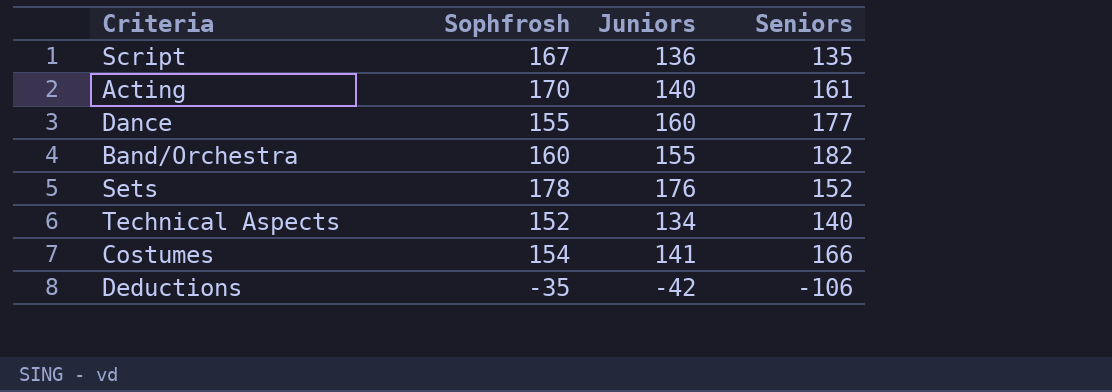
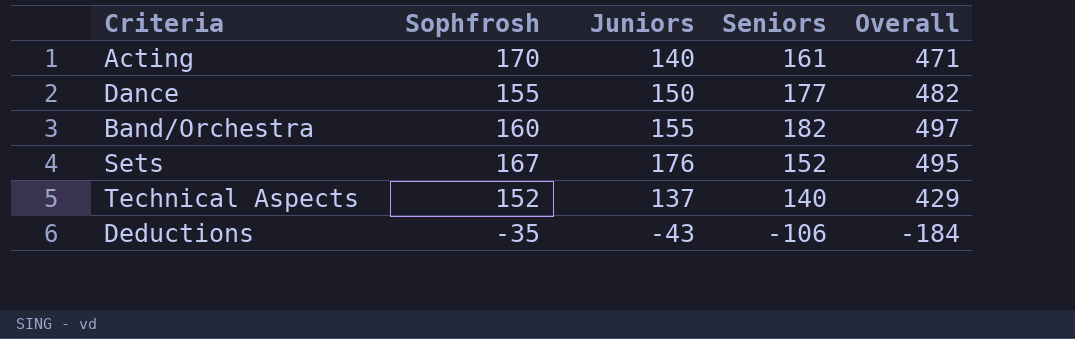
column Overall | formula: none -> [Sophfrosh] + [Juniors] + [Seniors]
row Script: 167 | 136 | 135 -> none
row Costumes: 154 | 141 | 166 -> none
Dance | Juniors: 160 -> 150
Sets | Sophfrosh: 178 -> 167
Technical Aspects | Juniors: 134 -> 137
Deductions | Juniors: -42 -> -43

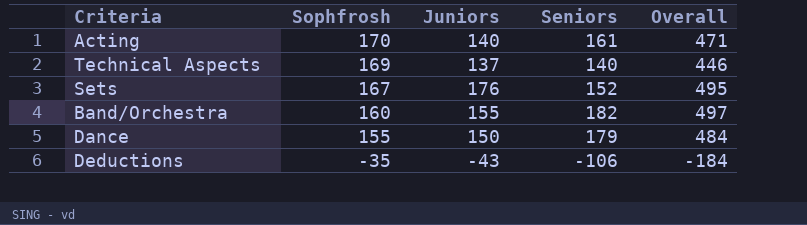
row order: none -> Sophfrosh descending
Technical Aspects | Sophfrosh: 152 -> 169
Technical Aspects | Overall: 429 -> 446
Dance | Seniors: 177 -> 179
Dance | Overall: 482 -> 484

